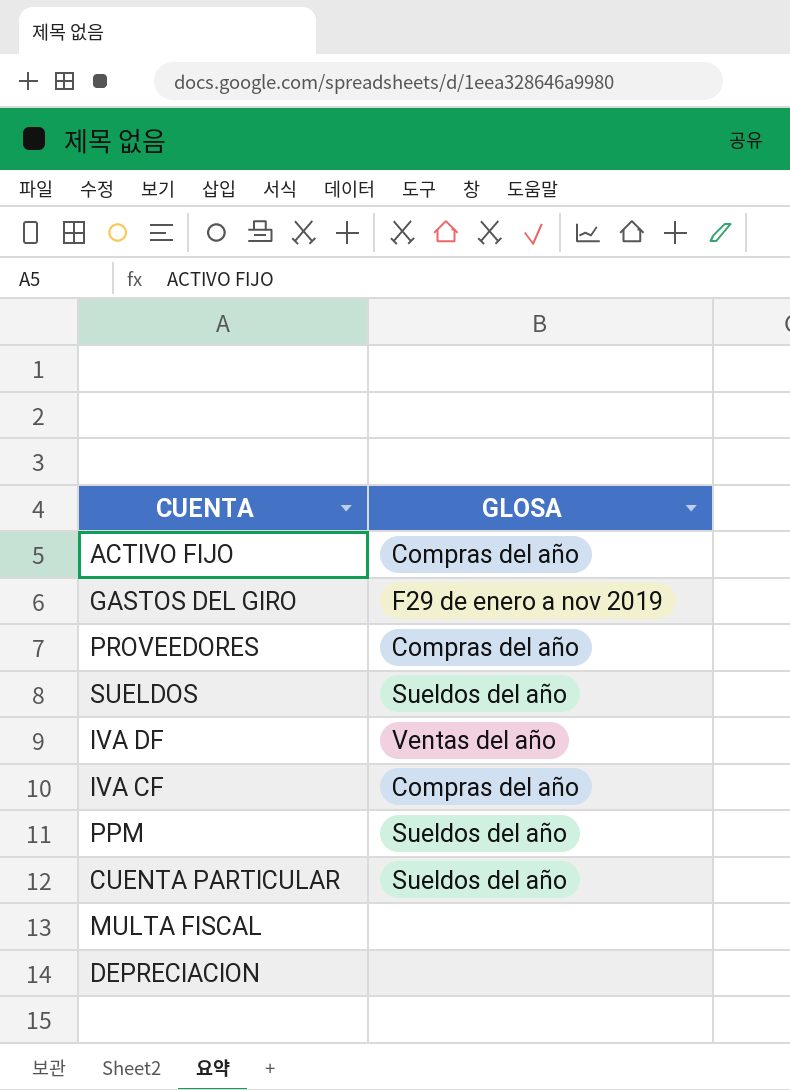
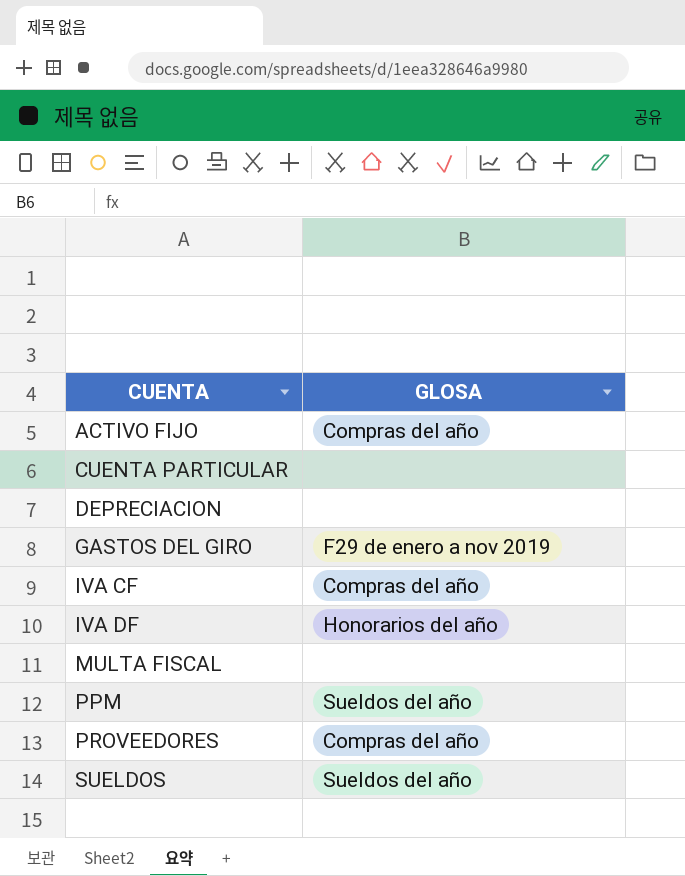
row order: none -> CUENTA ascending
CUENTA PARTICULAR | GLOSA: Sueldos del año -> none
IVA DF | GLOSA: Ventas del año -> Honorarios del año

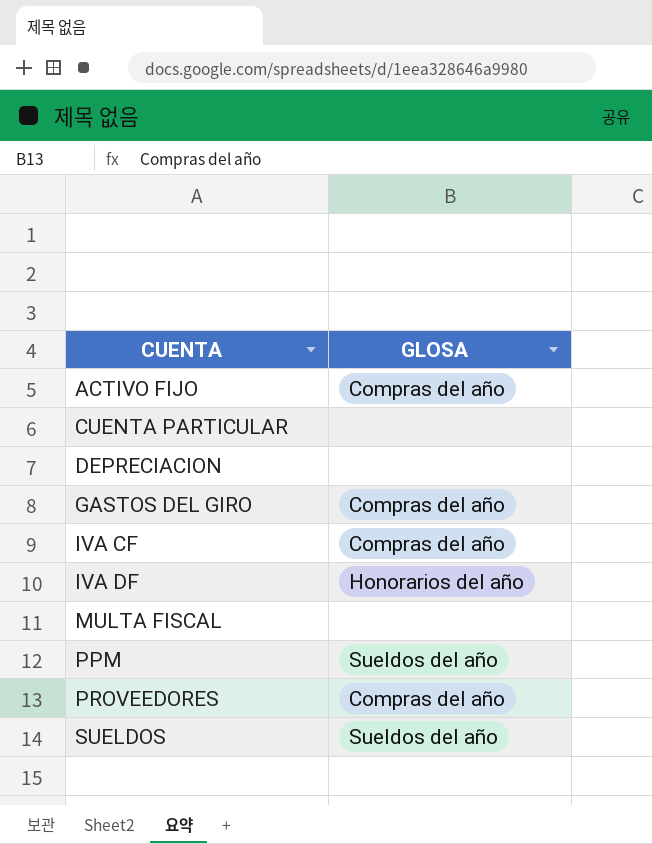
GASTOS DEL GIRO | GLOSA: F29 de enero a nov 2019 -> Compras del año

